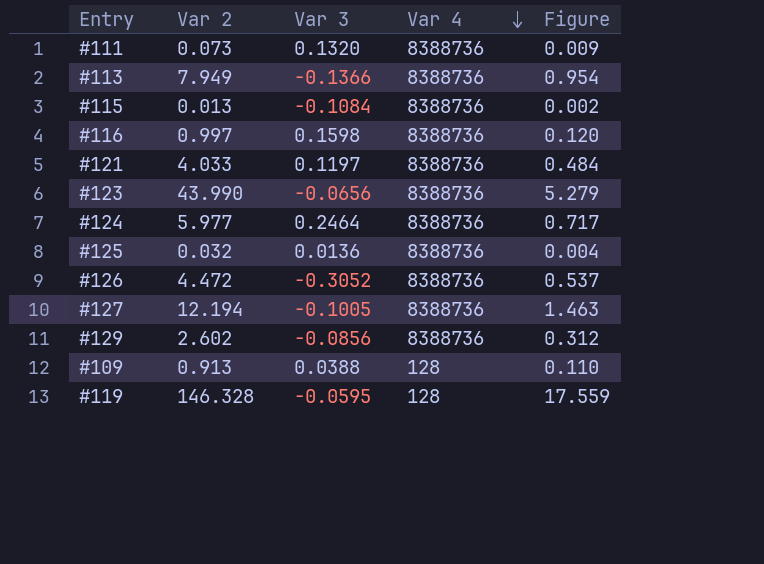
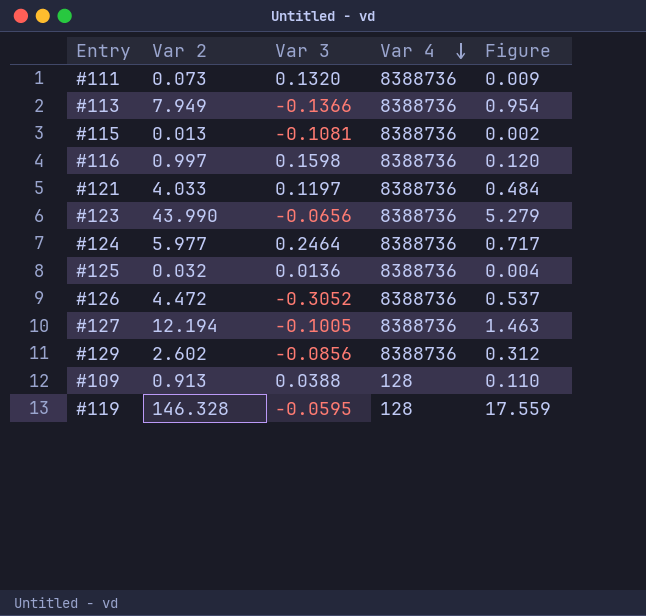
#115 | Var 3: -0.1084 -> -0.1081

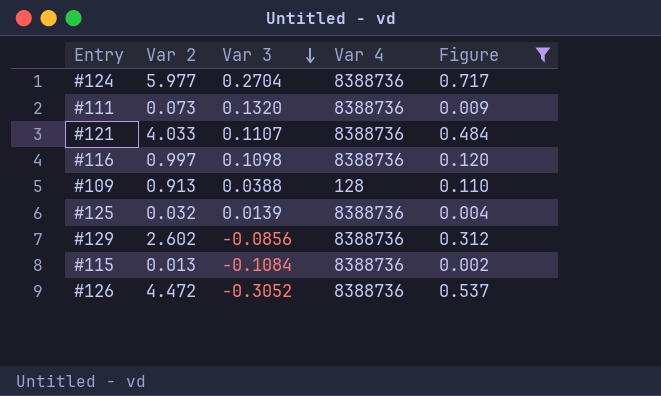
filter: none -> Figure <= 0.717
row order: Var 4 descending -> Var 3 descending
#124 | Var 3: 0.2464 -> 0.2704
#121 | Var 3: 0.1197 -> 0.1107
#116 | Var 3: 0.1598 -> 0.1098
#125 | Var 3: 0.0136 -> 0.0139
#115 | Var 3: -0.1081 -> -0.1084

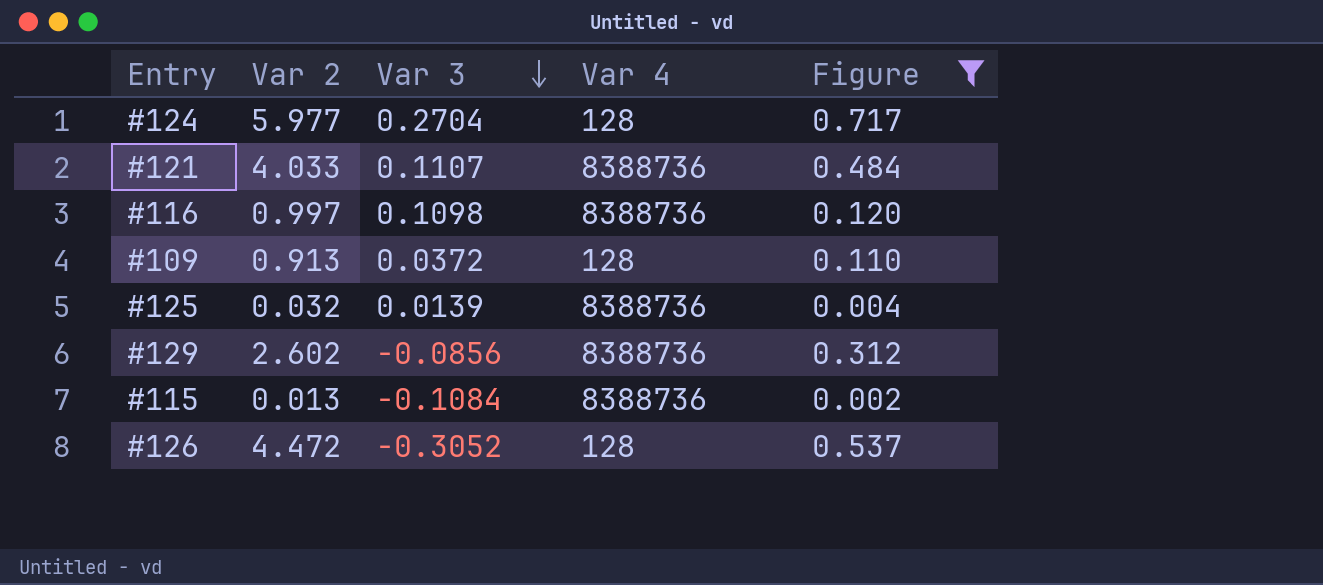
row #111: 0.073 | 0.1320 | 8388736 | 0.009 -> none
#124 | Var 4: 8388736 -> 128
#109 | Var 3: 0.0388 -> 0.0372
#126 | Var 4: 8388736 -> 128

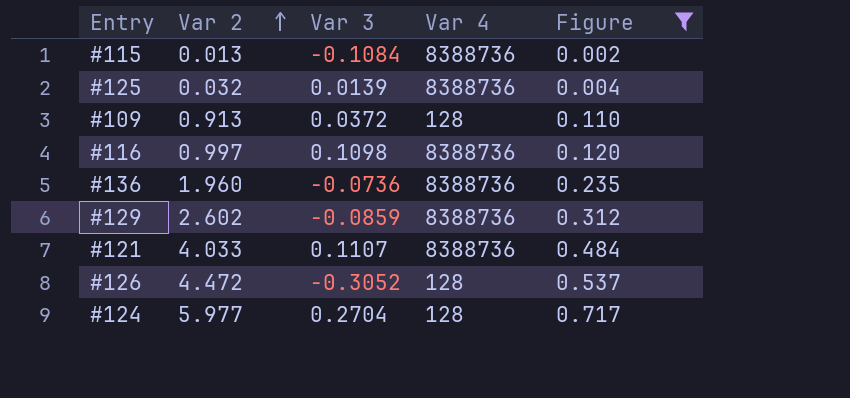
row order: Var 3 descending -> Var 2 ascending
row #136: none -> 1.960 | -0.0736 | 8388736 | 0.235
#129 | Var 3: -0.0856 -> -0.0859

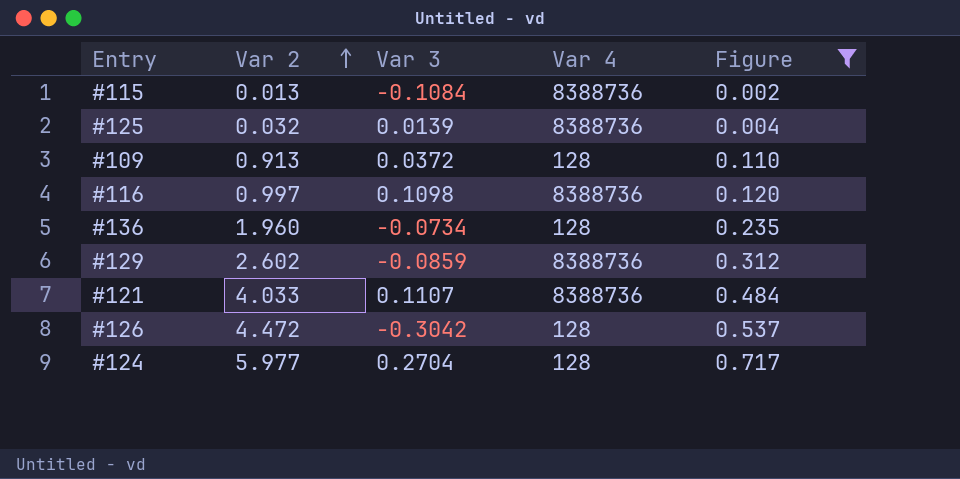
#136 | Var 3: -0.0736 -> -0.0734
#136 | Var 4: 8388736 -> 128
#126 | Var 3: -0.3052 -> -0.3042

